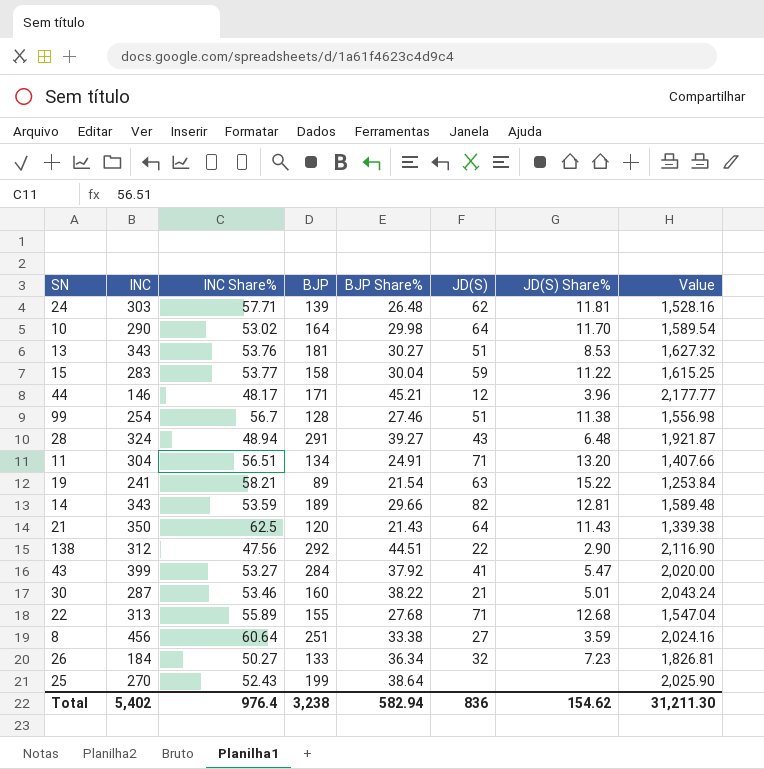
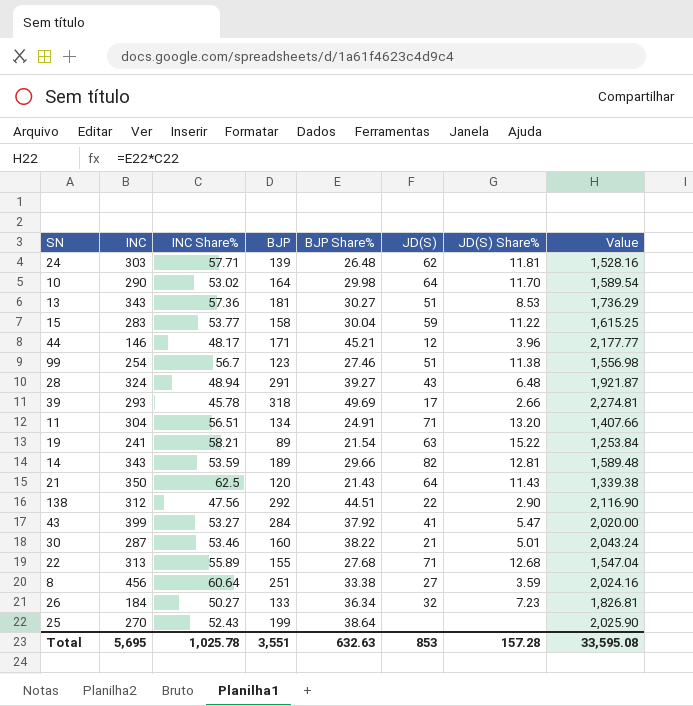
13 | INC Share%: 53.76 -> 57.36
13 | Value: 1,627.32 -> 1,736.29
99 | BJP: 128 -> 123
row 39: none -> 293 | 45.78 | 318 | 49.69 | 17 | 2.66 | 2,274.81
Total | INC: 5,402 -> 5,695
Total | INC Share%: 976.4 -> 1,025.78
Total | BJP: 3,238 -> 3,551
Total | BJP Share%: 582.94 -> 632.63
Total | JD(S): 836 -> 853
Total | JD(S) Share%: 154.62 -> 157.28
Total | Value: 31,211.30 -> 33,595.08

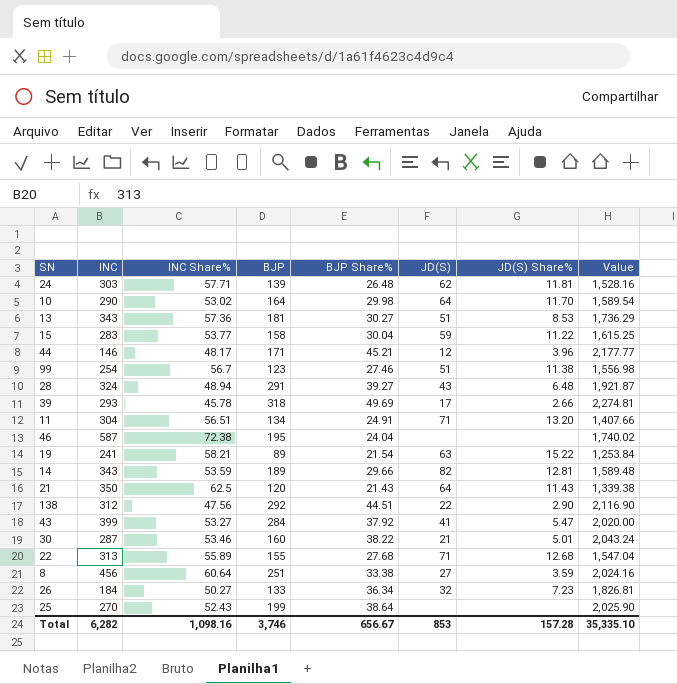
row 46: none -> 587 | 72.38 | 195 | 24.04 | none | none | 1,740.02
Total | INC: 5,695 -> 6,282
Total | INC Share%: 1,025.78 -> 1,098.16
Total | BJP: 3,551 -> 3,746
Total | BJP Share%: 632.63 -> 656.67
Total | Value: 33,595.08 -> 35,335.10

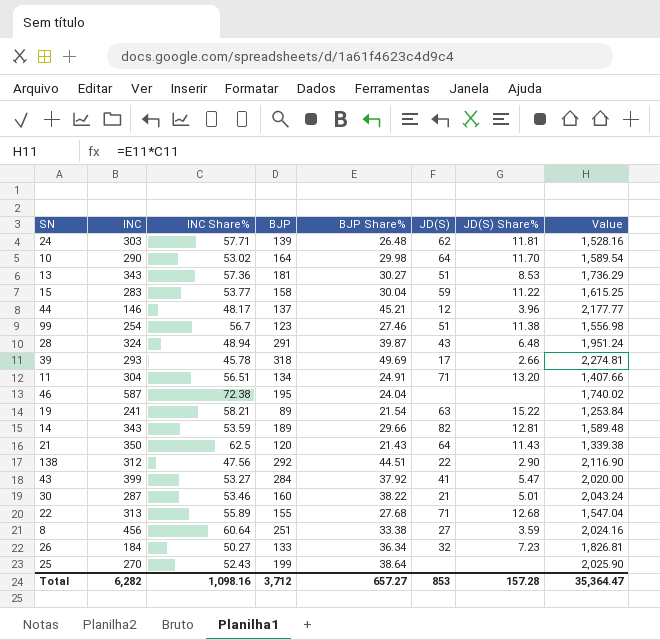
44 | BJP: 171 -> 137
28 | BJP Share%: 39.27 -> 39.87
28 | Value: 1,921.87 -> 1,951.24
Total | BJP: 3,746 -> 3,712
Total | BJP Share%: 656.67 -> 657.27
Total | Value: 35,335.10 -> 35,364.47

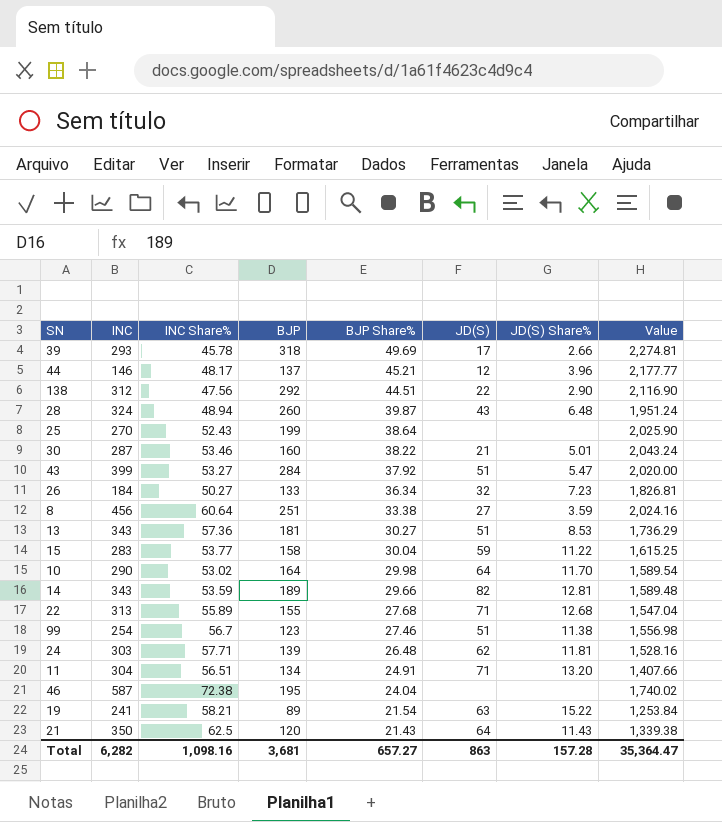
row order: none -> BJP Share% descending
28 | BJP: 291 -> 260
43 | JD(S): 41 -> 51
Total | BJP: 3,712 -> 3,681
Total | JD(S): 853 -> 863

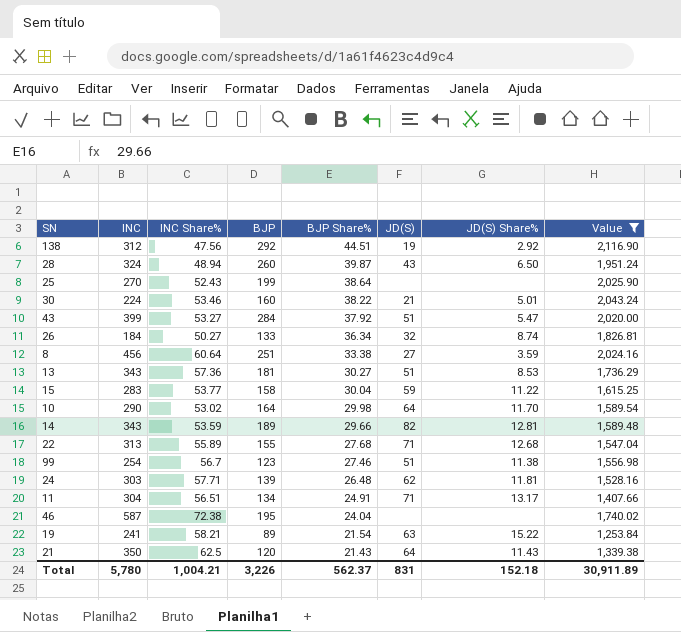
filter: none -> Value <= 2,116.90
138 | JD(S): 22 -> 19
138 | JD(S) Share%: 2.90 -> 2.92
28 | JD(S) Share%: 6.48 -> 6.50
30 | INC: 287 -> 224
26 | JD(S) Share%: 7.23 -> 8.74
11 | JD(S) Share%: 13.20 -> 13.17
Total | INC: 6,282 -> 5,780
Total | INC Share%: 1,098.16 -> 1,004.21
Total | BJP: 3,681 -> 3,226
Total | BJP Share%: 657.27 -> 562.37
Total | JD(S): 863 -> 831
Total | JD(S) Share%: 157.28 -> 152.18
Total | Value: 35,364.47 -> 30,911.89

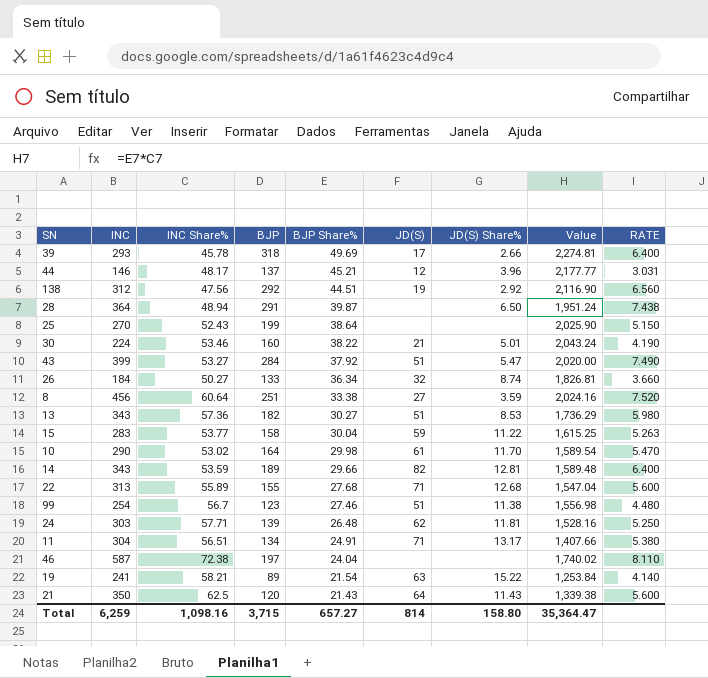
filter: Value <= 2,116.90 -> none
column RATE | formula: none -> [INC] / [INC Share%]
28 | INC: 324 -> 364
28 | BJP: 260 -> 291
28 | JD(S): 43 -> none
13 | BJP: 181 -> 182
10 | JD(S): 64 -> 61
46 | BJP: 195 -> 197
Total | INC: 5,780 -> 6,259
Total | INC Share%: 1,004.21 -> 1,098.16
Total | BJP: 3,226 -> 3,715
Total | BJP Share%: 562.37 -> 657.27
Total | JD(S): 831 -> 814
Total | JD(S) Share%: 152.18 -> 158.80
Total | Value: 30,911.89 -> 35,364.47

